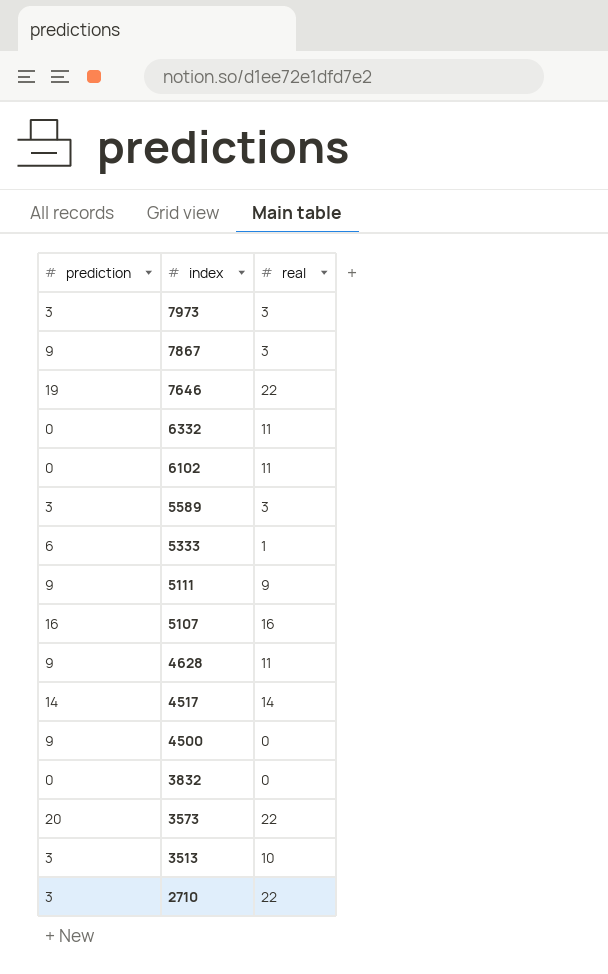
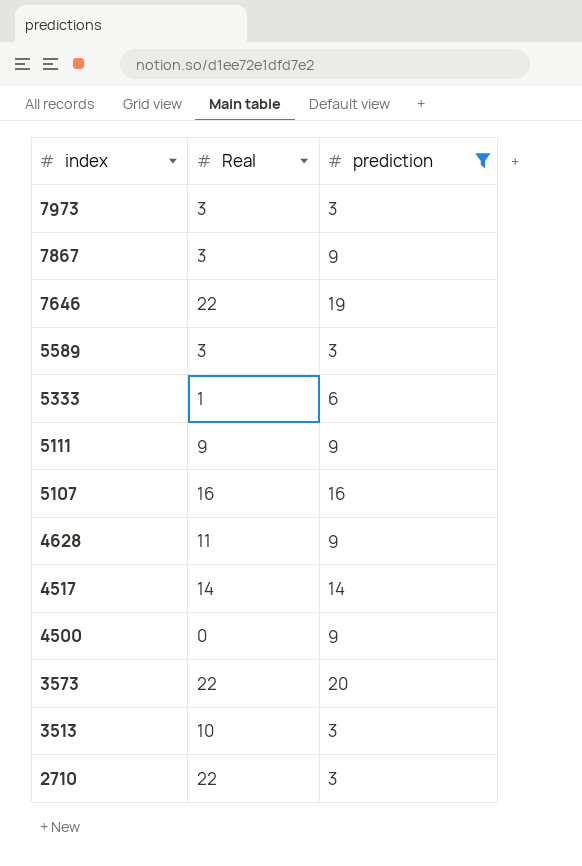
filter: none -> prediction != 0
column name: real -> Real
column prediction | position: 1 -> 3

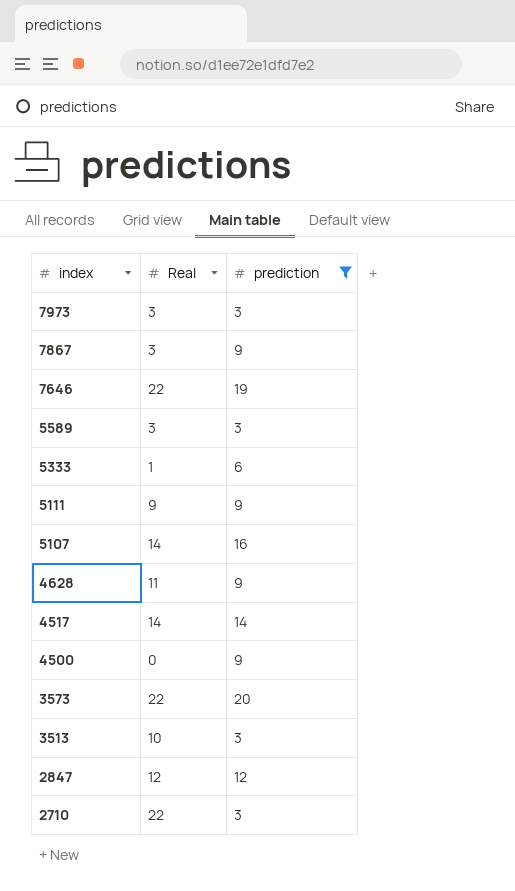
5107 | Real: 16 -> 14
row 2847: none -> 12 | 12

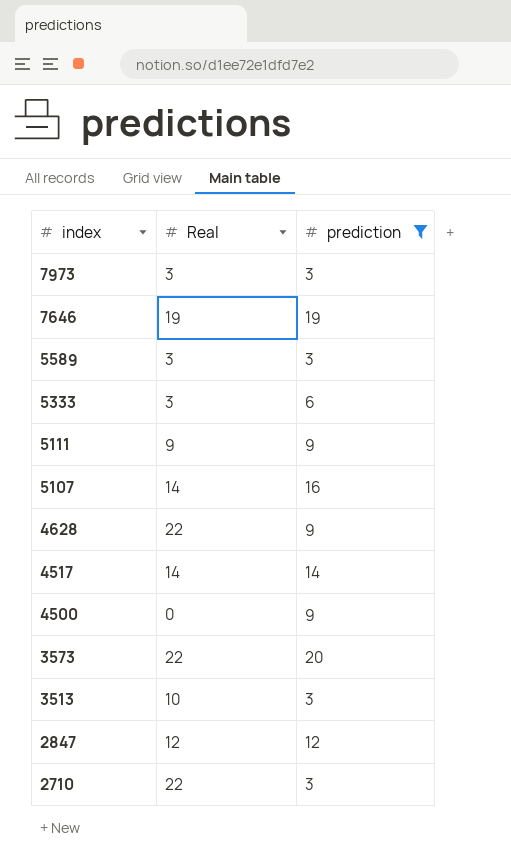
row 7867: 3 | 9 -> none
7646 | Real: 22 -> 19
5333 | Real: 1 -> 3
4628 | Real: 11 -> 22

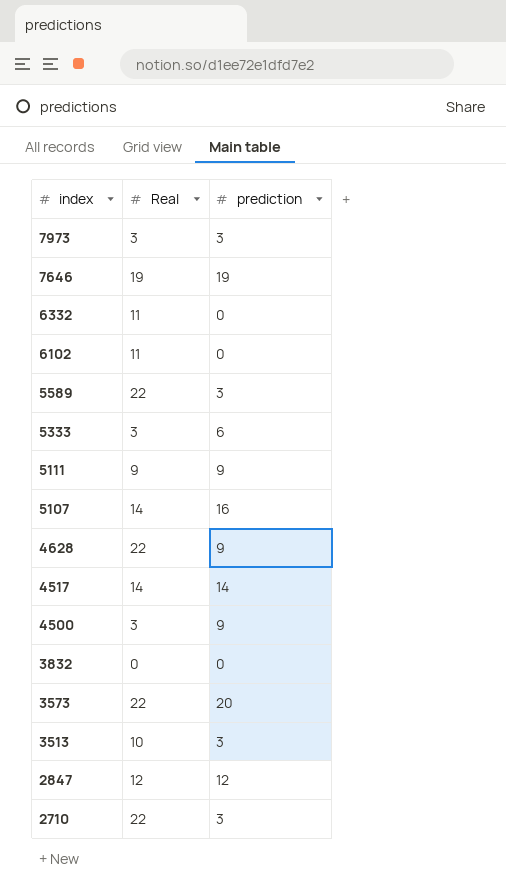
filter: prediction != 0 -> none
5589 | Real: 3 -> 22
4500 | Real: 0 -> 3

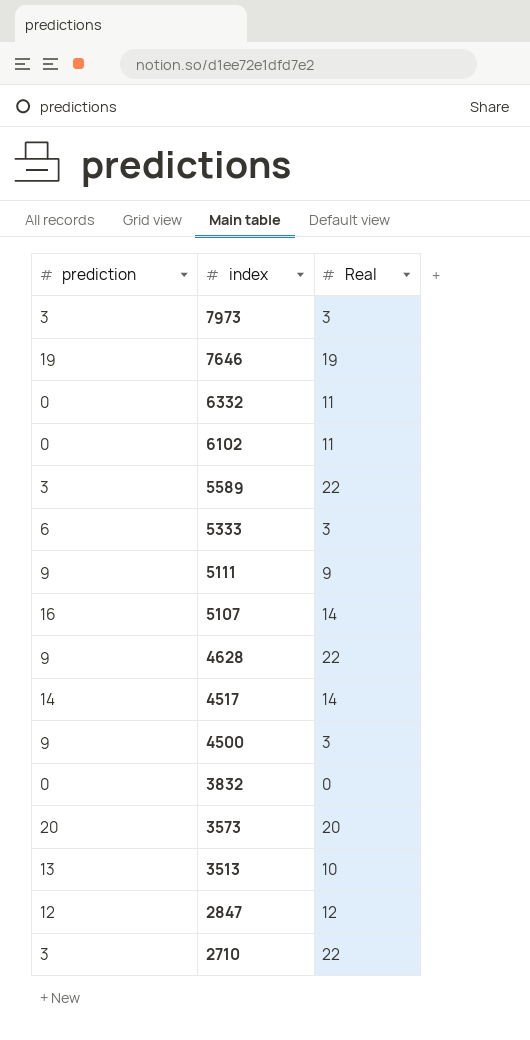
column prediction | position: 3 -> 1
3573 | Real: 22 -> 20
3513 | prediction: 3 -> 13

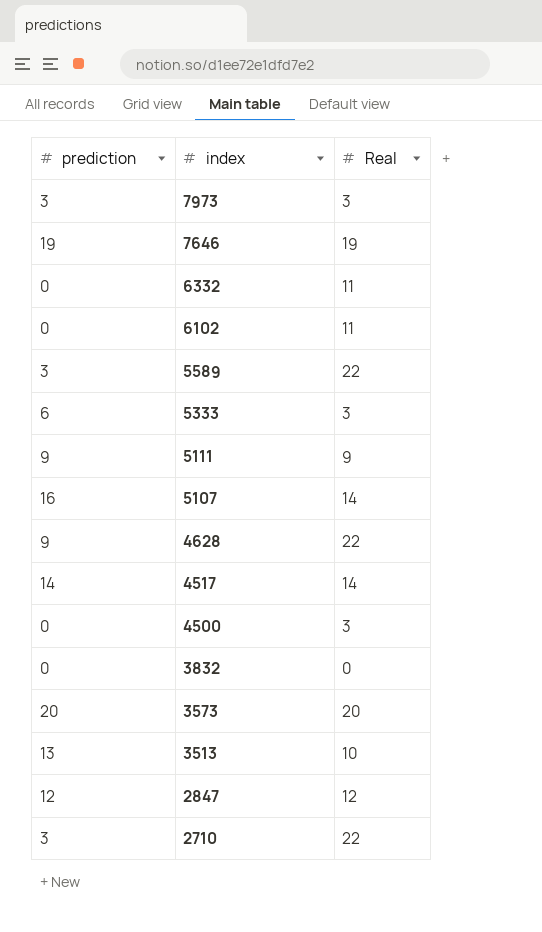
4500 | prediction: 9 -> 0

